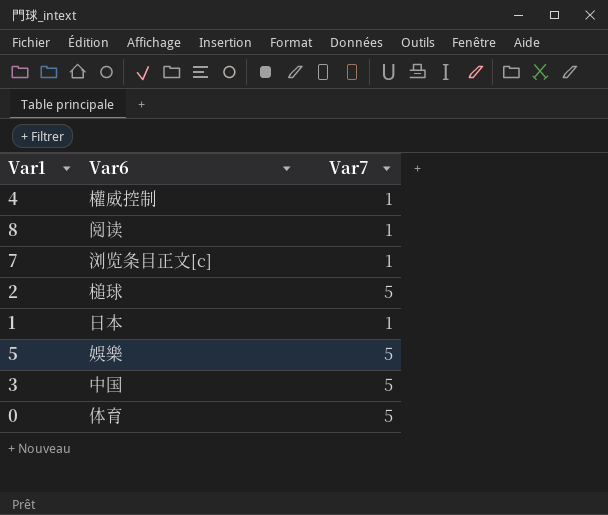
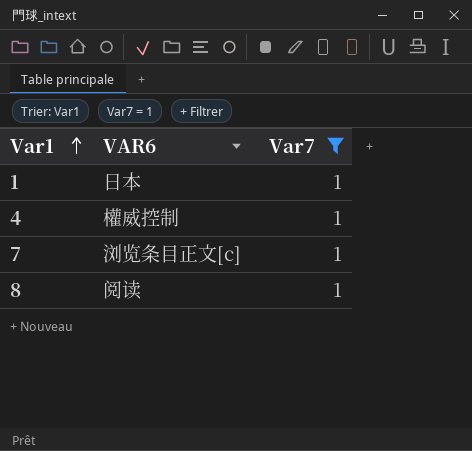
filter: none -> Var7 = 1
row order: none -> Var1 ascending
column name: Var6 -> VAR6

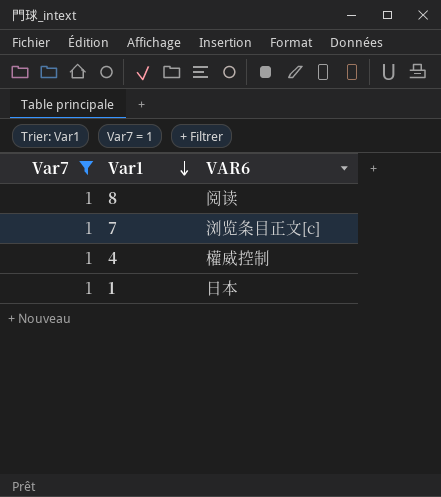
row order: Var1 ascending -> Var1 descending
column Var7 | position: 3 -> 1

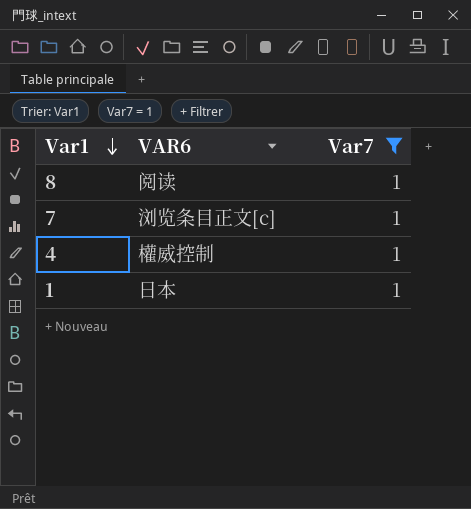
column Var7 | position: 1 -> 3

